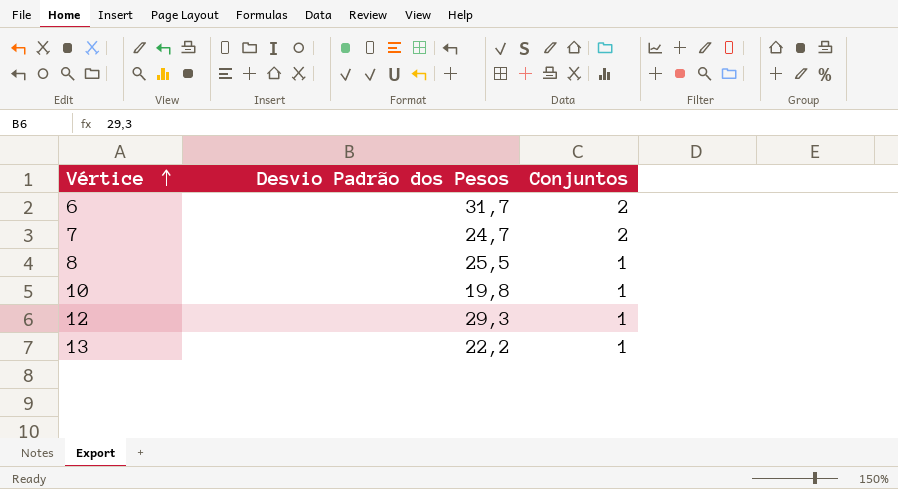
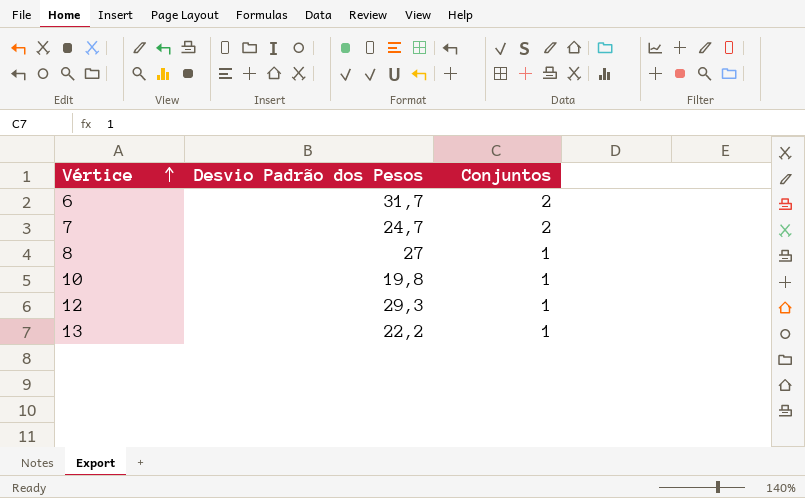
8 | Desvio Padrão dos Pesos: 25,5 -> 27

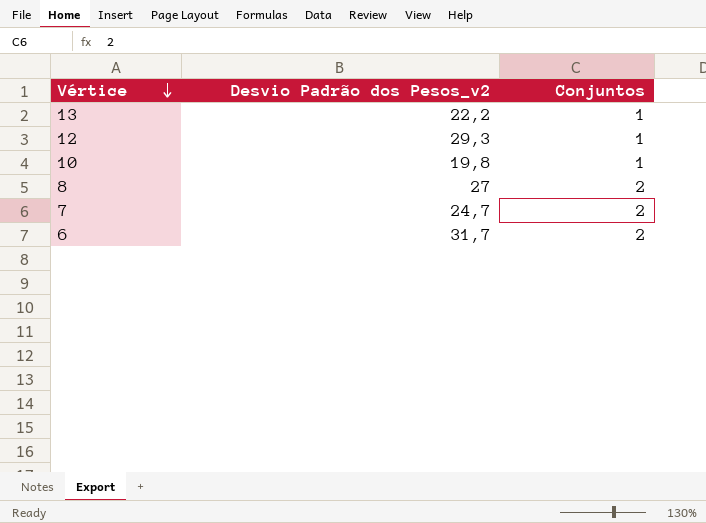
row order: Vértice ascending -> Vértice descending
column name: Desvio Padrão dos Pesos -> Desvio Padrão dos Pesos_v2
8 | Conjuntos: 1 -> 2

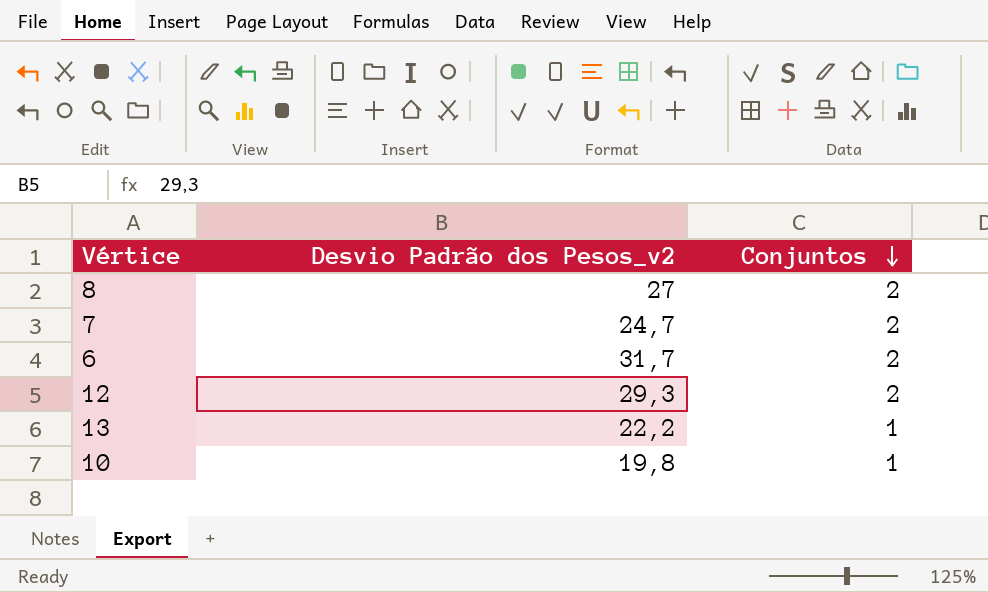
row order: Vértice descending -> Conjuntos descending
12 | Conjuntos: 1 -> 2

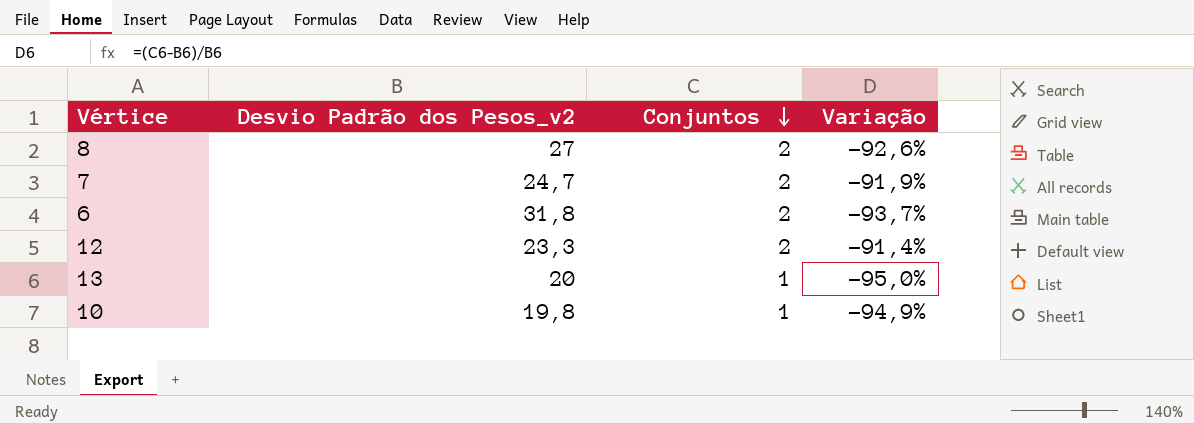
column Variação | formula: none -> ([Conjuntos] - [Desvio Padrão dos Pesos_v2]) / [Desvio Padrão dos Pesos_v2]
6 | Desvio Padrão dos Pesos_v2: 31,7 -> 31,8
12 | Desvio Padrão dos Pesos_v2: 29,3 -> 23,3
13 | Desvio Padrão dos Pesos_v2: 22,2 -> 20

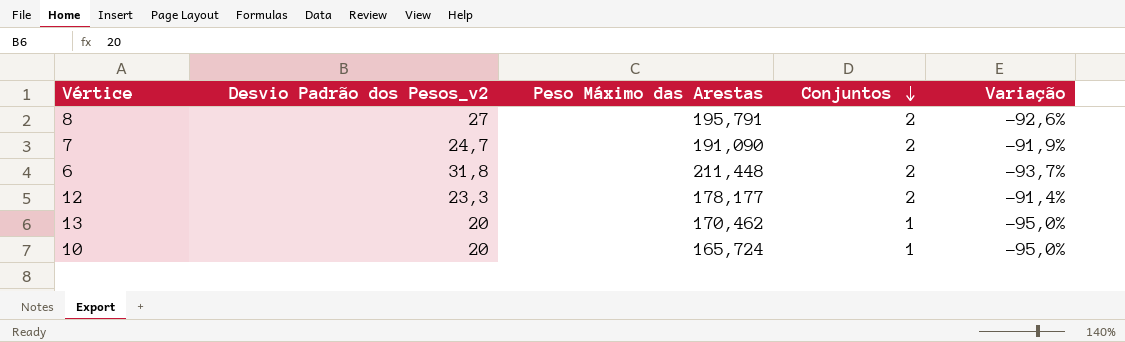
column Peso Máximo das Arestas | position: none -> 3
10 | Desvio Padrão dos Pesos_v2: 19,8 -> 20
10 | Variação: -94,9% -> -95,0%

